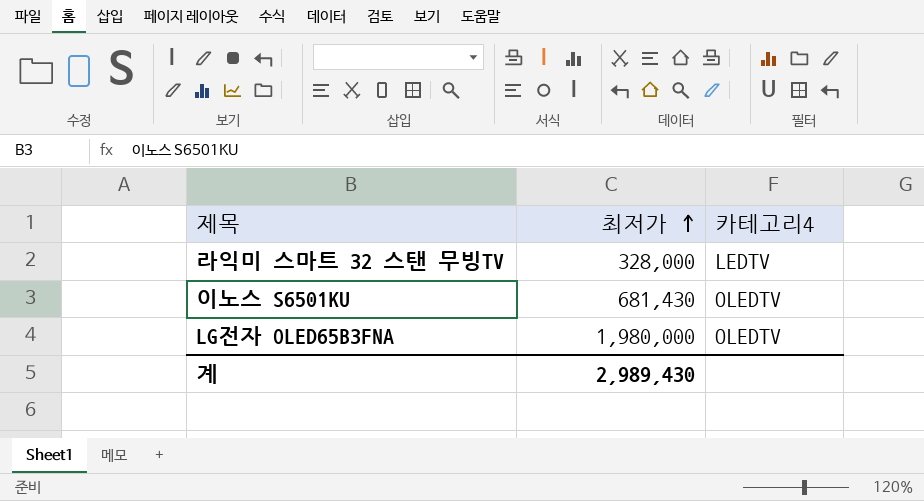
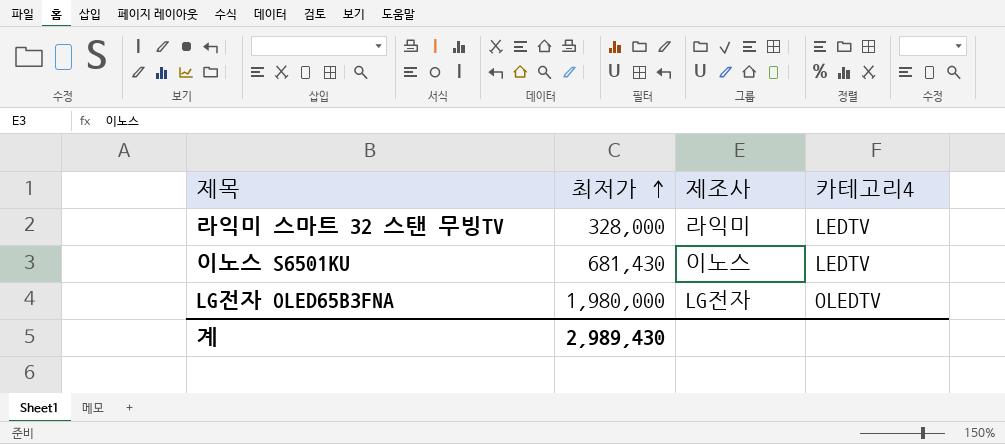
column 제조사 | position: none -> 3
이노스 S6501KU | 카테고리4: OLEDTV -> LEDTV

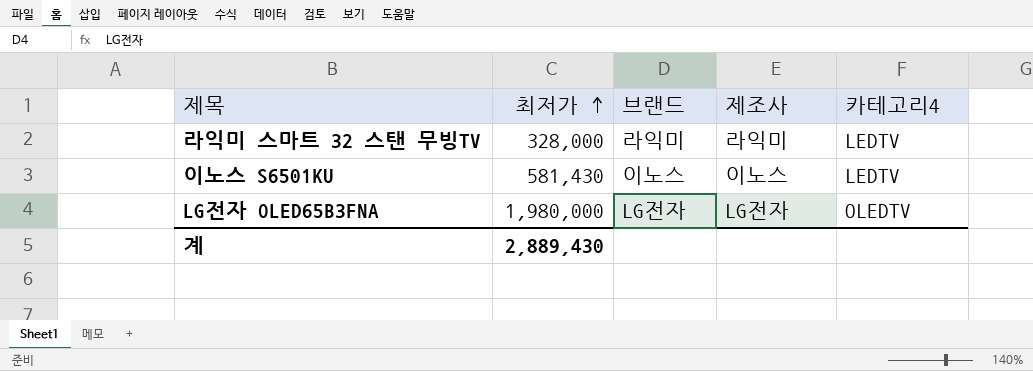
column 브랜드 | position: none -> 3
이노스 S6501KU | 최저가: 681,430 -> 581,430
계 | 최저가: 2,989,430 -> 2,889,430

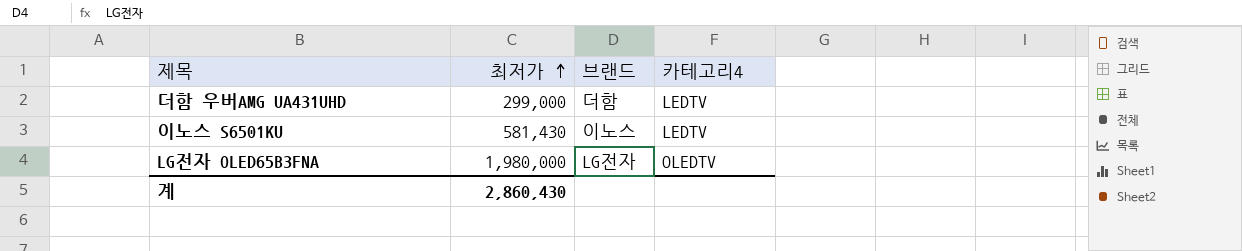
column 제조사 | position: 4 -> none
row 라익미 스마트 32 스탠 무빙TV: 328,000 | 라익미 | 라익미 | LEDTV -> none
row 더함 우버AMG UA431UHD: none -> 299,000 | 더함 | LEDTV
계 | 최저가: 2,889,430 -> 2,860,430

